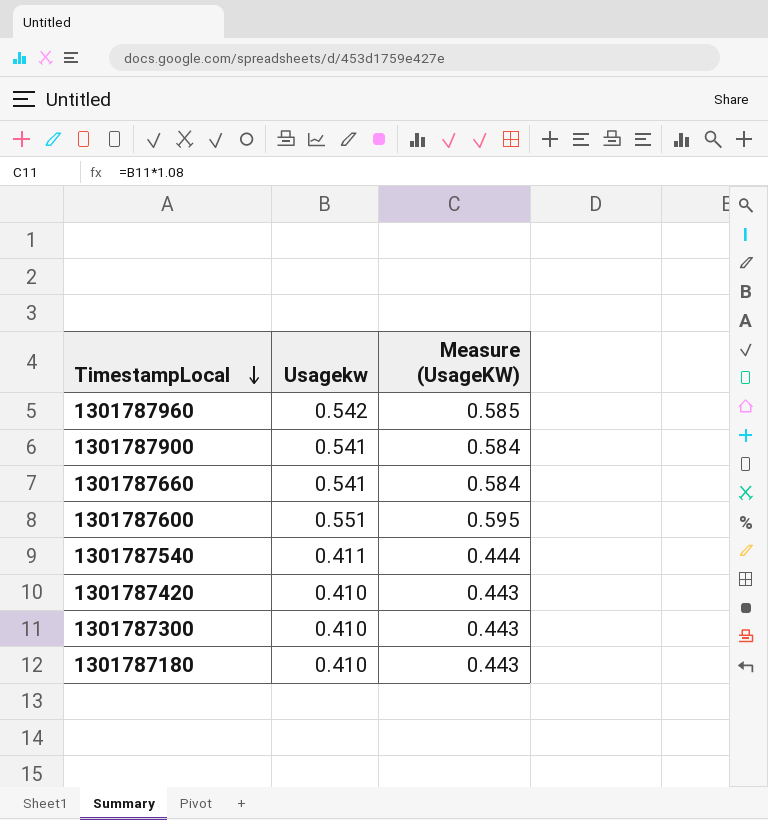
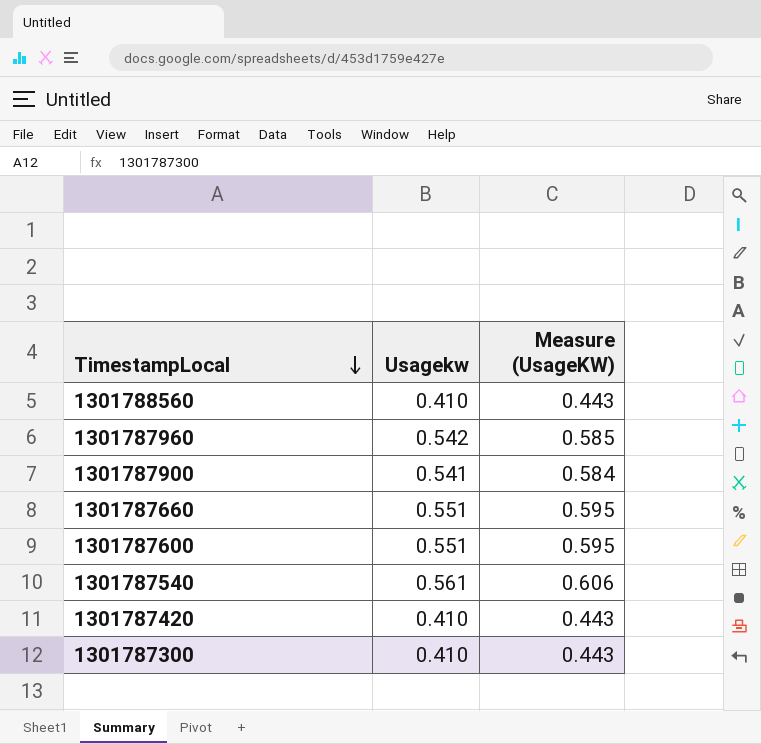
row 1301787180: 0.410 | 0.443 -> none
row 1301788560: none -> 0.410 | 0.443
1301787660 | Usagekw: 0.541 -> 0.551
1301787660 | Measure (UsageKW): 0.584 -> 0.595
1301787540 | Usagekw: 0.411 -> 0.561
1301787540 | Measure (UsageKW): 0.444 -> 0.606

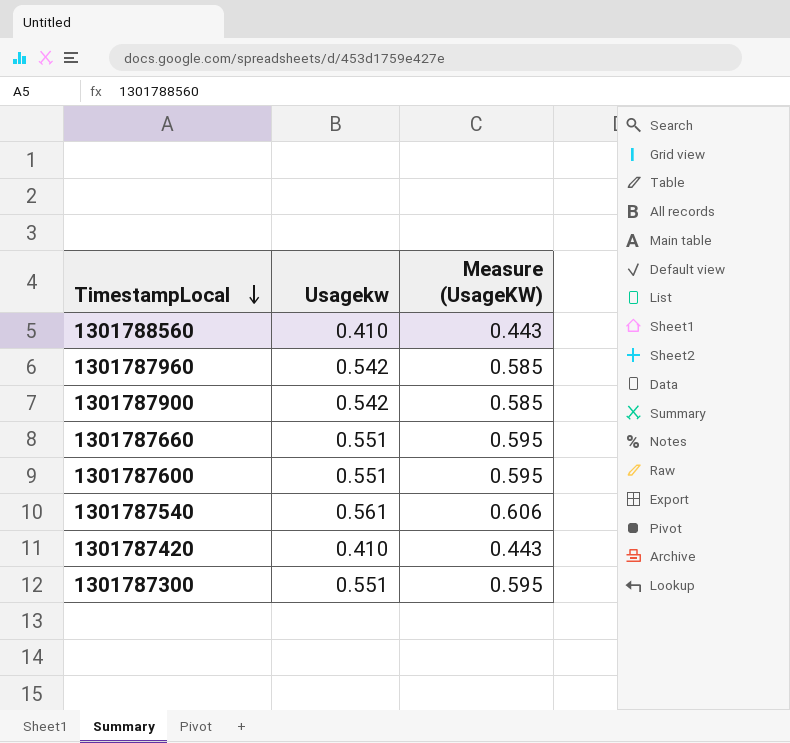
1301787900 | Usagekw: 0.541 -> 0.542
1301787900 | Measure (UsageKW): 0.584 -> 0.585
1301787300 | Usagekw: 0.410 -> 0.551
1301787300 | Measure (UsageKW): 0.443 -> 0.595

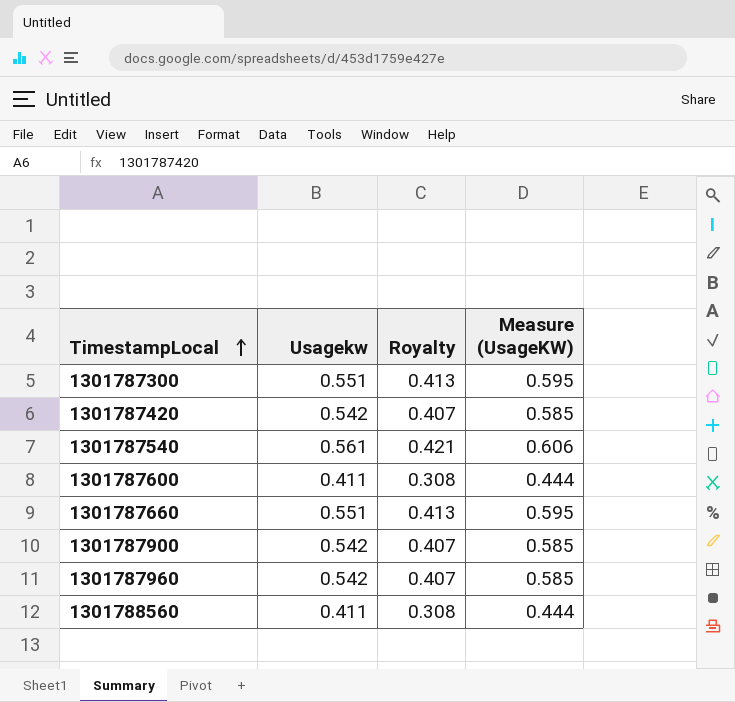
row order: TimestampLocal descending -> TimestampLocal ascending
column Royalty | formula: none -> [Usagekw] * 0.75
1301787420 | Usagekw: 0.410 -> 0.542
1301787420 | Measure (UsageKW): 0.443 -> 0.585
1301787600 | Usagekw: 0.551 -> 0.411
1301787600 | Measure (UsageKW): 0.595 -> 0.444
1301788560 | Usagekw: 0.410 -> 0.411
1301788560 | Measure (UsageKW): 0.443 -> 0.444

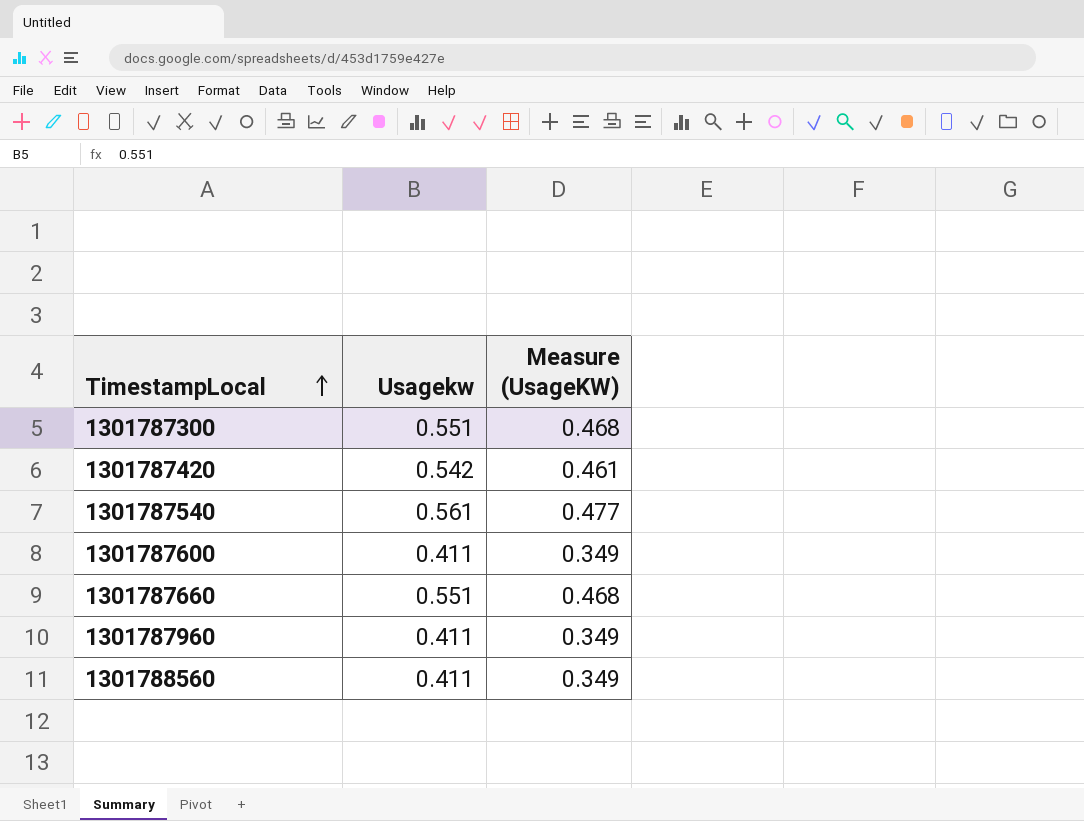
column Royalty | formula: [Usagekw] * 0.75 -> none
column Measure (UsageKW) | formula: [Usagekw] * 1.08 -> [Usagekw] * 0.85
row 1301787900: 0.542 | 0.407 | 0.585 -> none
1301787960 | Usagekw: 0.542 -> 0.411

